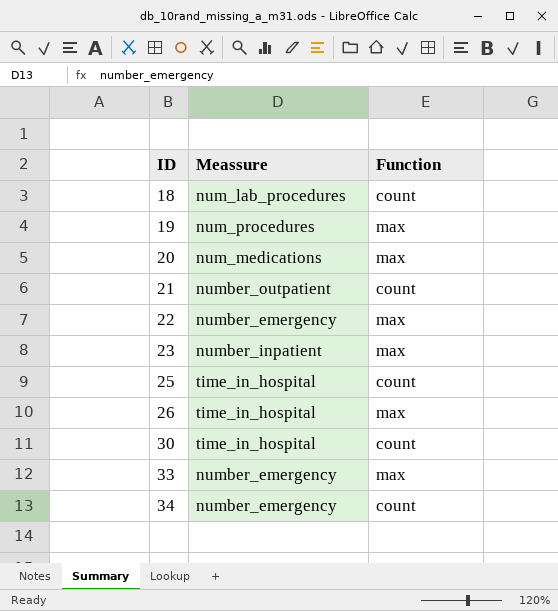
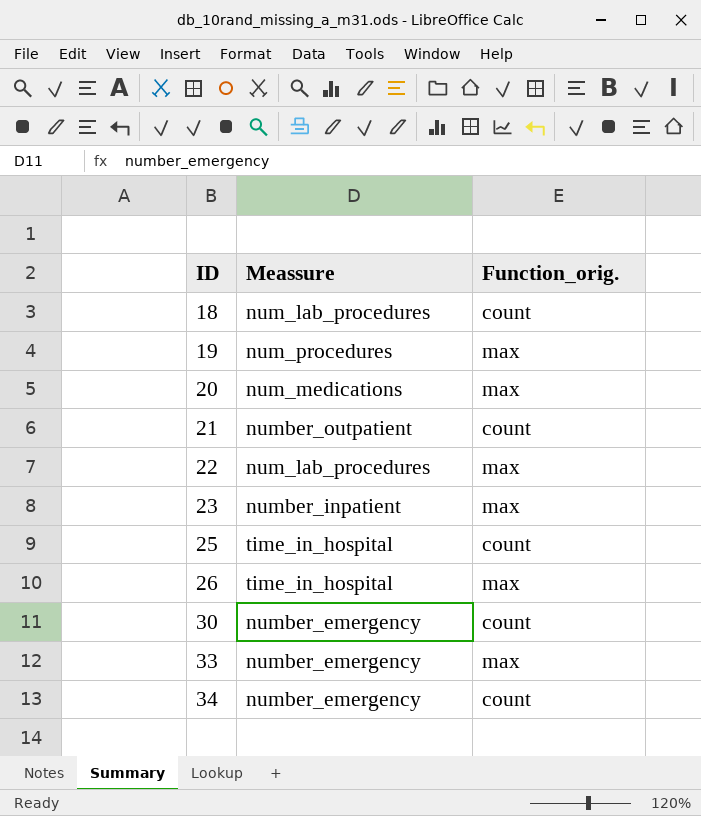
column name: Function -> Function_orig.
22 | Meassure: number_emergency -> num_lab_procedures
30 | Meassure: time_in_hospital -> number_emergency

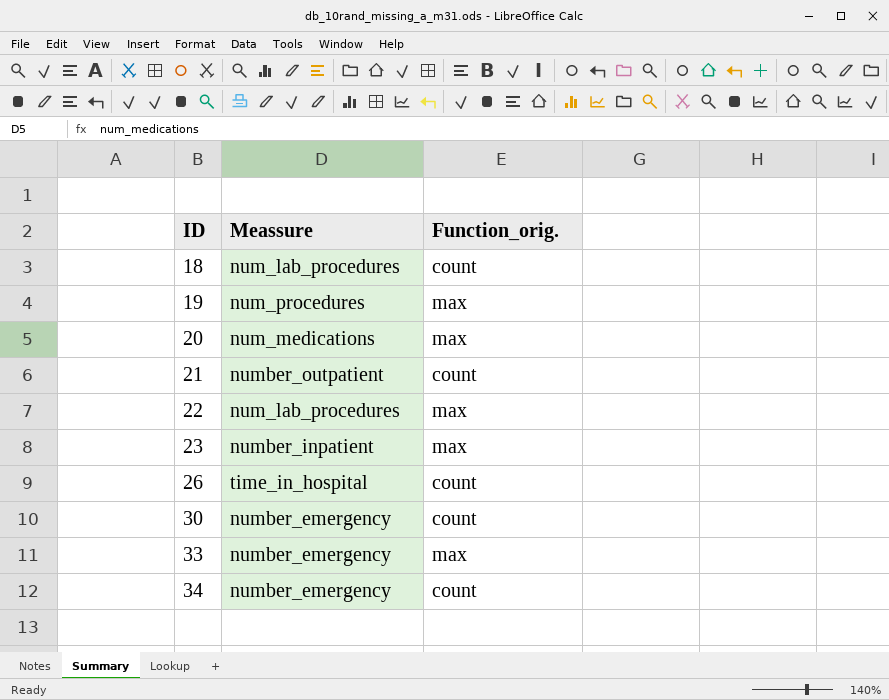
row 25: time_in_hospital | count -> none
26 | Function_orig.: max -> count

